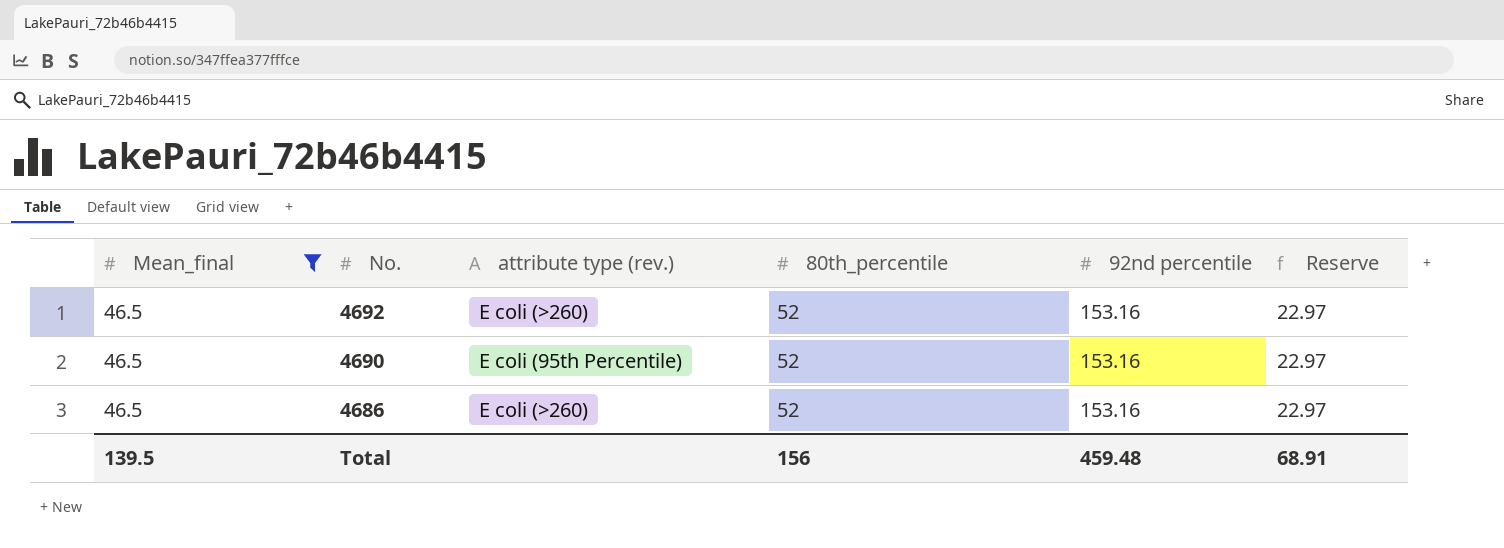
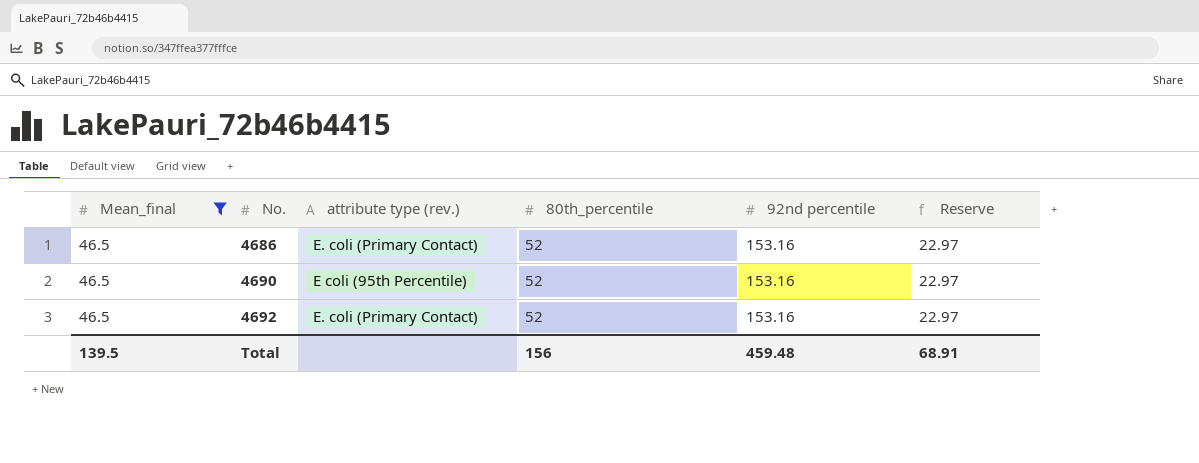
row order: No. descending -> No. ascending
4686 | attribute type (rev.): E coli (>260) -> E. coli (Primary Contact)
4692 | attribute type (rev.): E coli (>260) -> E. coli (Primary Contact)

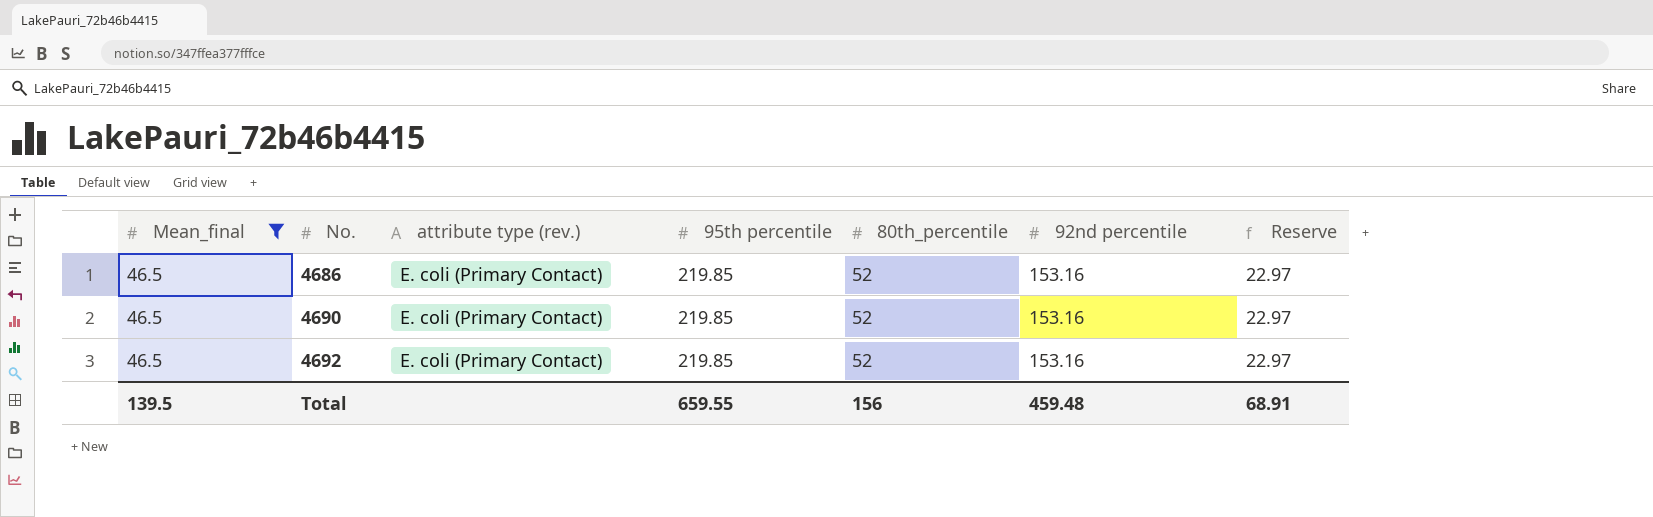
column 95th percentile | position: none -> 4
4690 | attribute type (rev.): E coli (95th Percentile) -> E. coli (Primary Contact)

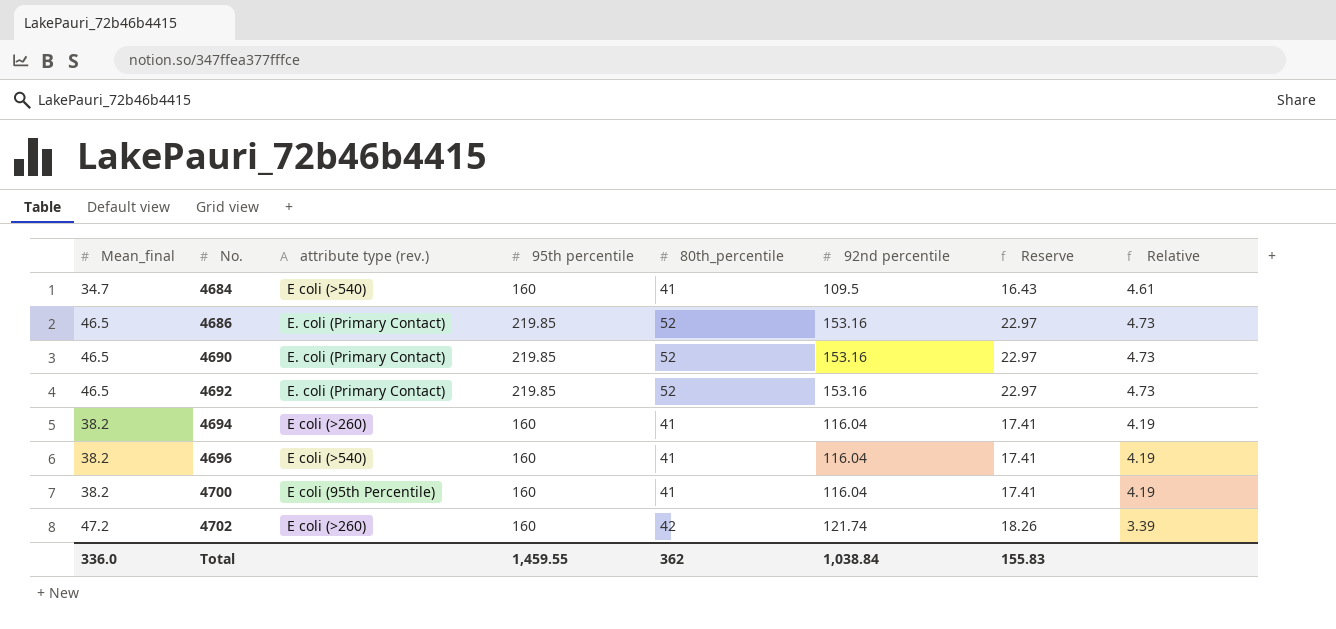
filter: Mean_final = 46.5 -> none
column Relative | formula: none -> [95th percentile] / [Mean_final]
Total | Mean_final: 139.5 -> 336.0
Total | 95th percentile: 659.55 -> 1,459.55
Total | 80th_percentile: 156 -> 362
Total | 92nd percentile: 459.48 -> 1,038.84
Total | Reserve: 68.91 -> 155.83

